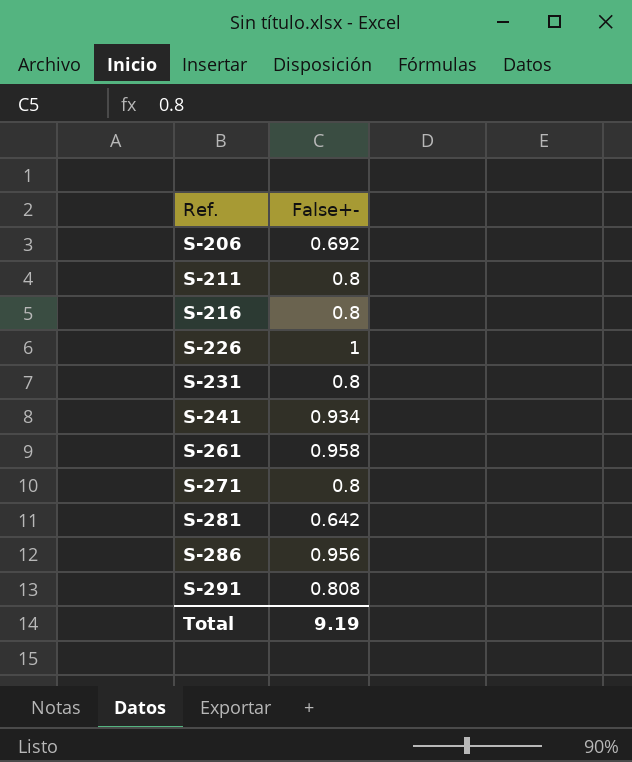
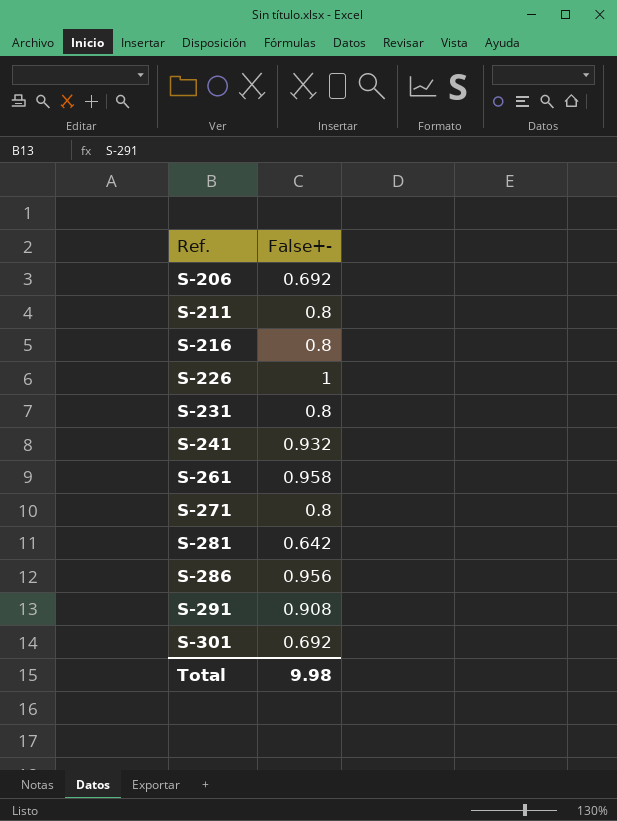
S-241 | False+-: 0.934 -> 0.932
S-291 | False+-: 0.808 -> 0.908
row S-301: none -> 0.692
Total | False+-: 9.19 -> 9.98

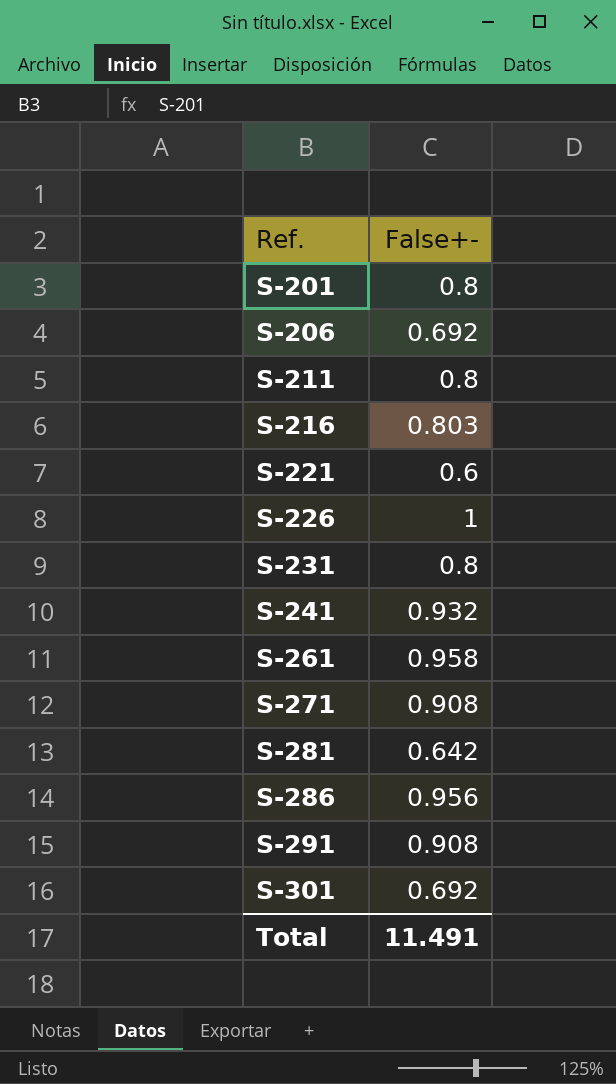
row S-201: none -> 0.8
S-216 | False+-: 0.8 -> 0.803
row S-221: none -> 0.6
S-271 | False+-: 0.8 -> 0.908
Total | False+-: 9.98 -> 11.491

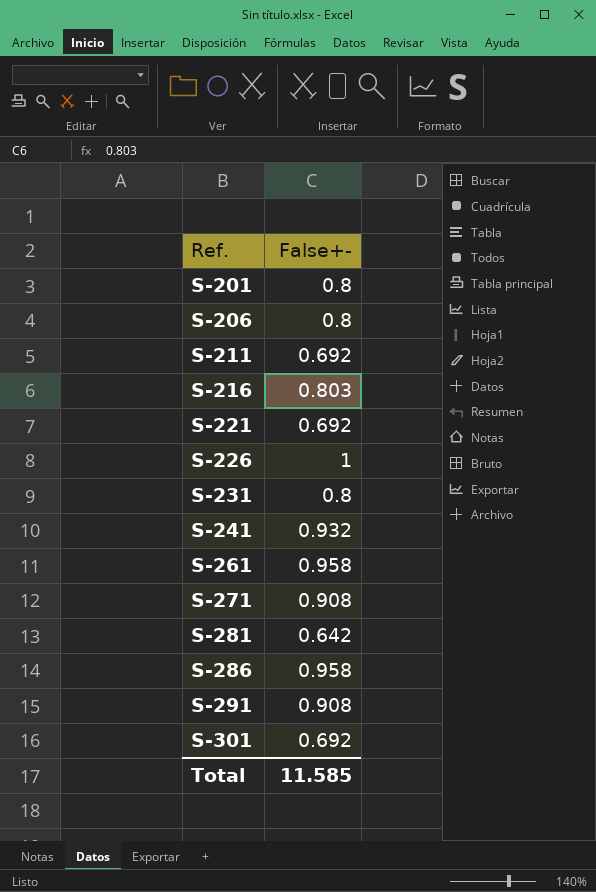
S-206 | False+-: 0.692 -> 0.8
S-211 | False+-: 0.8 -> 0.692
S-221 | False+-: 0.6 -> 0.692
S-286 | False+-: 0.956 -> 0.958
Total | False+-: 11.491 -> 11.585

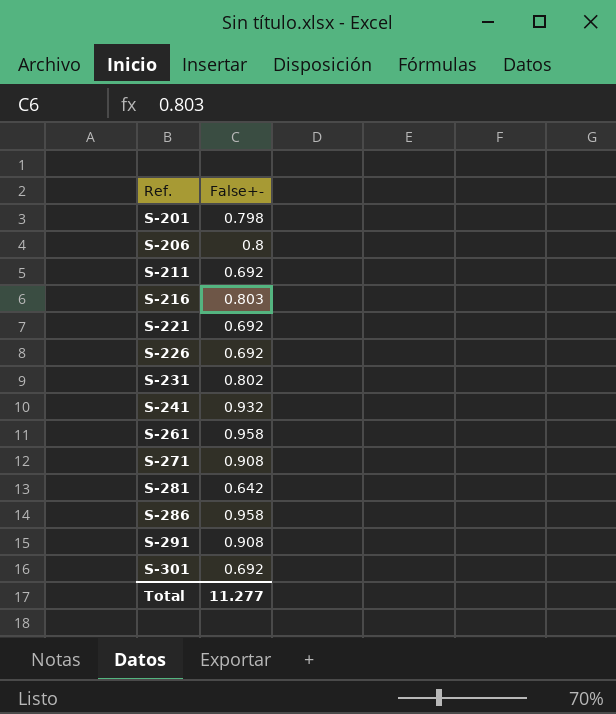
S-201 | False+-: 0.8 -> 0.798
S-226 | False+-: 1 -> 0.692
S-231 | False+-: 0.8 -> 0.802
Total | False+-: 11.585 -> 11.277

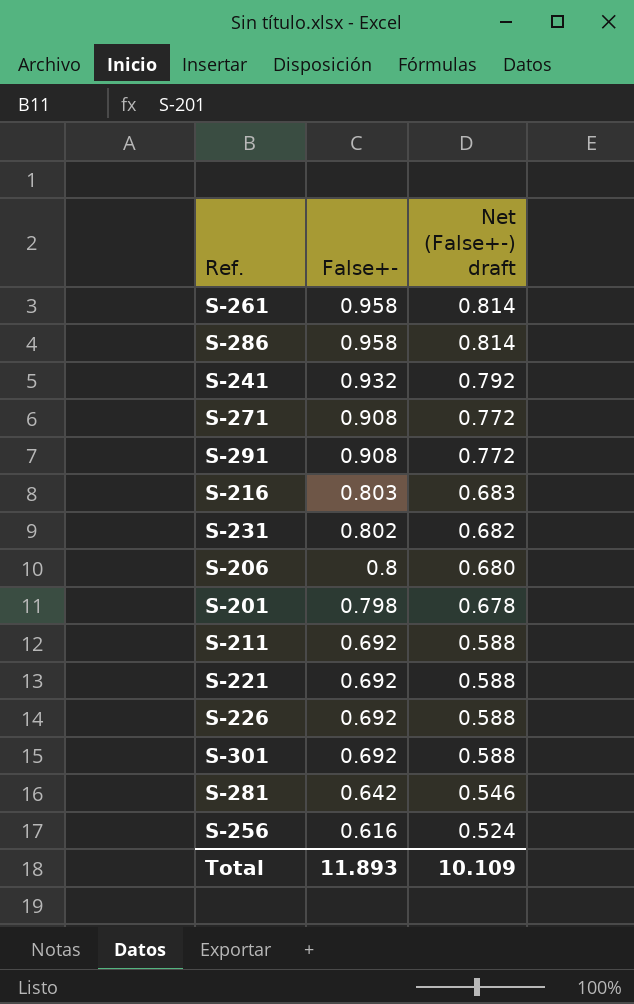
row order: Ref. ascending -> False+- descending
column Net (False+-) draft | formula: none -> [False+-] * 0.85
row S-256: none -> 0.616 | 0.524
Total | False+-: 11.277 -> 11.893

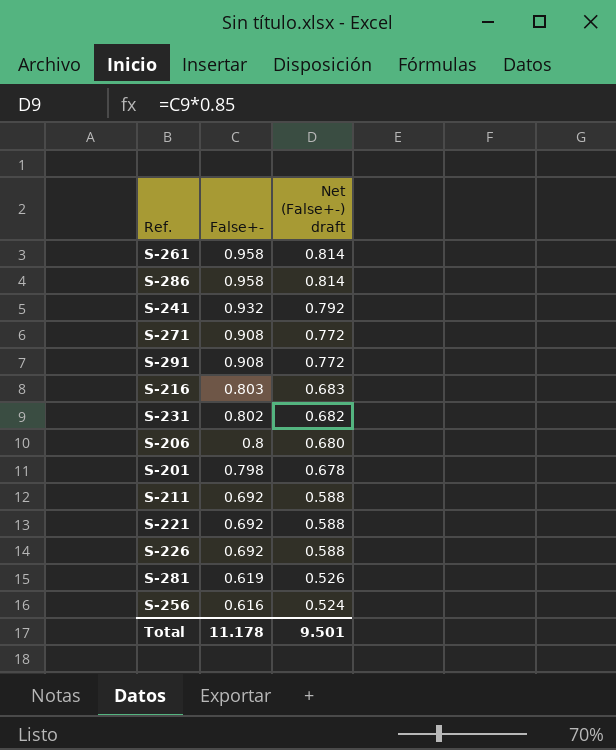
row S-301: 0.692 | 0.588 -> none
S-281 | False+-: 0.642 -> 0.619
S-281 | Net (False+-) draft: 0.546 -> 0.526
Total | False+-: 11.893 -> 11.178
Total | Net (False+-) draft: 10.109 -> 9.501

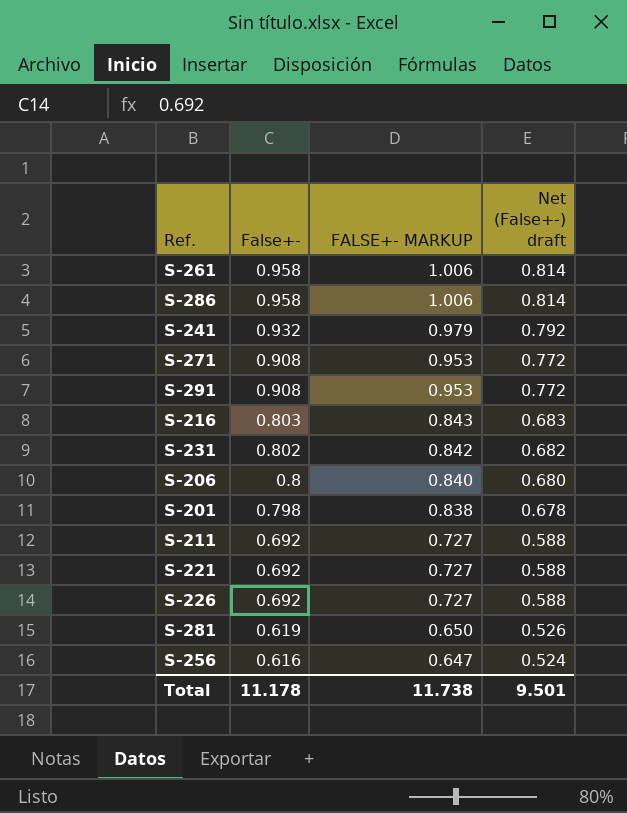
column FALSE+- MARKUP | formula: none -> [False+-] * 1.05

